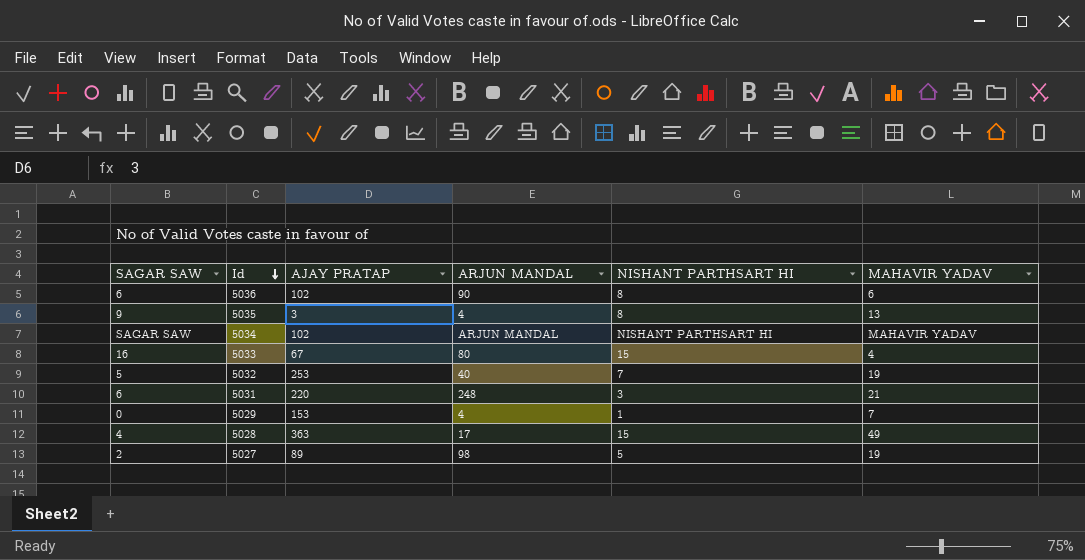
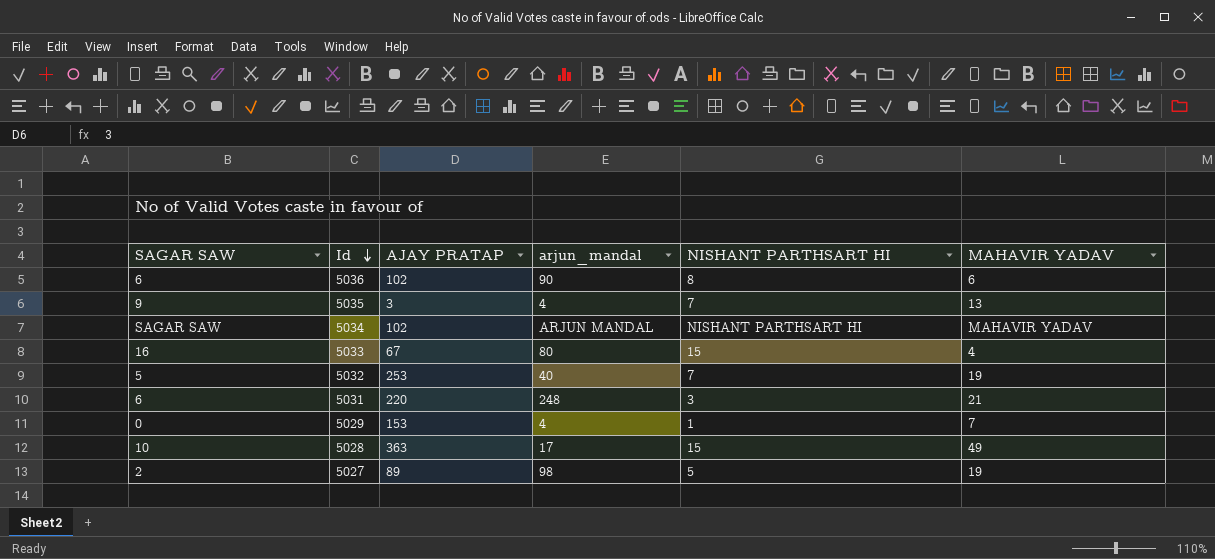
column name: ARJUN MANDAL -> arjun_mandal
5035 | NISHANT PARTHSART HI: 8 -> 7
5028 | SAGAR SAW: 4 -> 10

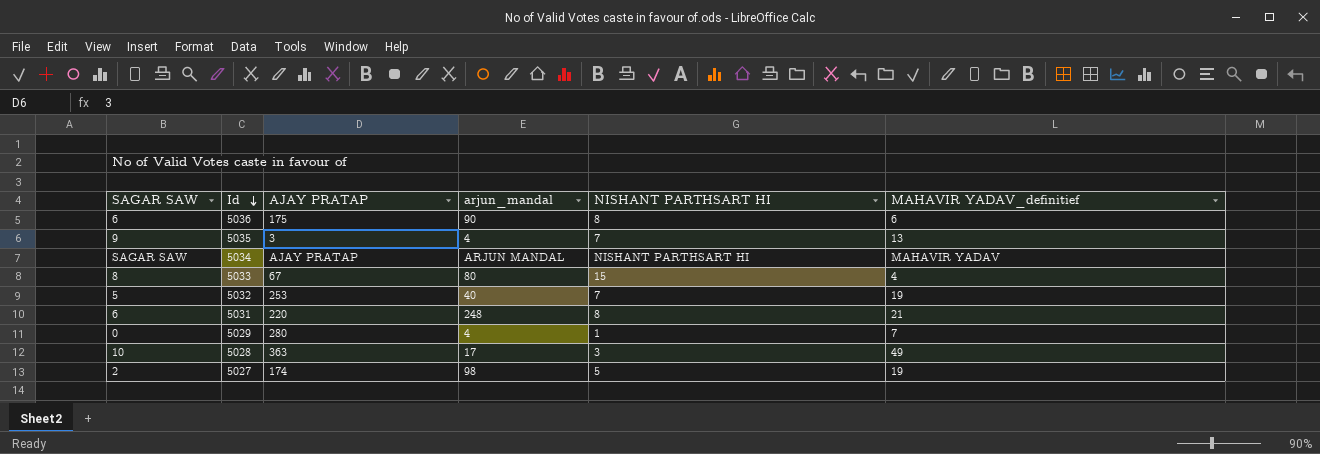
column name: MAHAVIR YADAV -> MAHAVIR YADAV_definitief
5036 | AJAY PRATAP: 102 -> 175
5034 | AJAY PRATAP: 102 -> AJAY PRATAP
5033 | SAGAR SAW: 16 -> 8
5031 | NISHANT PARTHSART HI: 3 -> 8
5029 | AJAY PRATAP: 153 -> 280
5028 | NISHANT PARTHSART HI: 15 -> 3
5027 | AJAY PRATAP: 89 -> 174

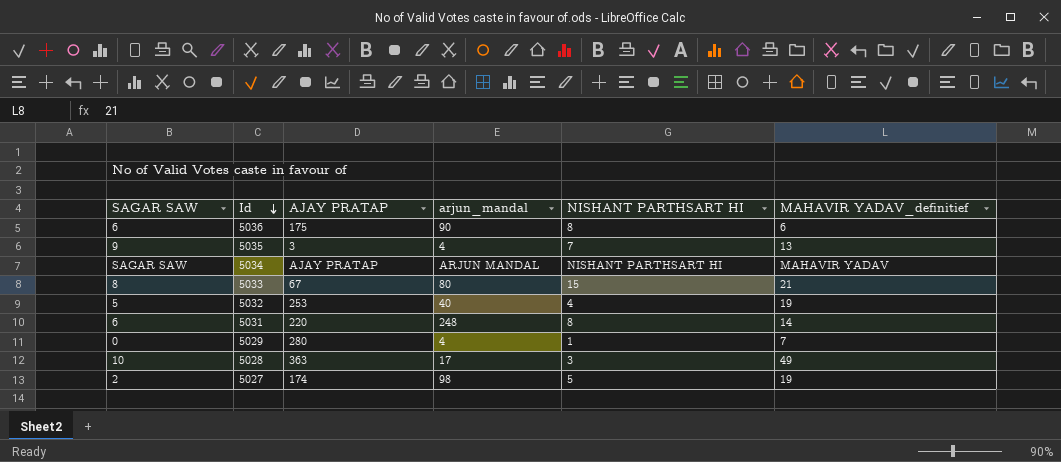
5033 | MAHAVIR YADAV_definitief: 4 -> 21
5032 | NISHANT PARTHSART HI: 7 -> 4
5031 | MAHAVIR YADAV_definitief: 21 -> 14

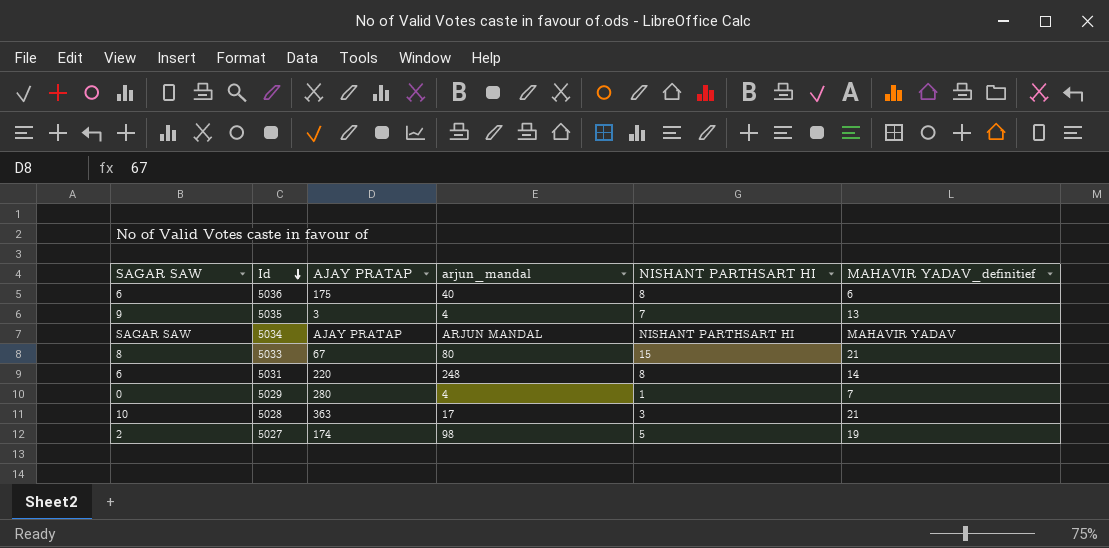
row 5032: 5 | 253 | 40 | 4 | 19 -> none
5036 | arjun_mandal: 90 -> 40
5028 | MAHAVIR YADAV_definitief: 49 -> 21

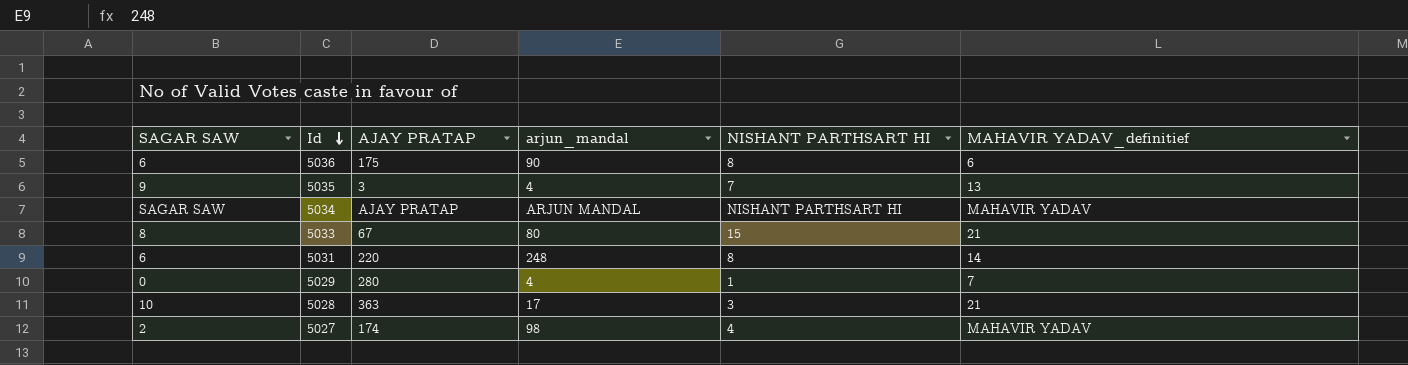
5036 | arjun_mandal: 40 -> 90
5027 | NISHANT PARTHSART HI: 5 -> 4
5027 | MAHAVIR YADAV_definitief: 19 -> MAHAVIR YADAV

